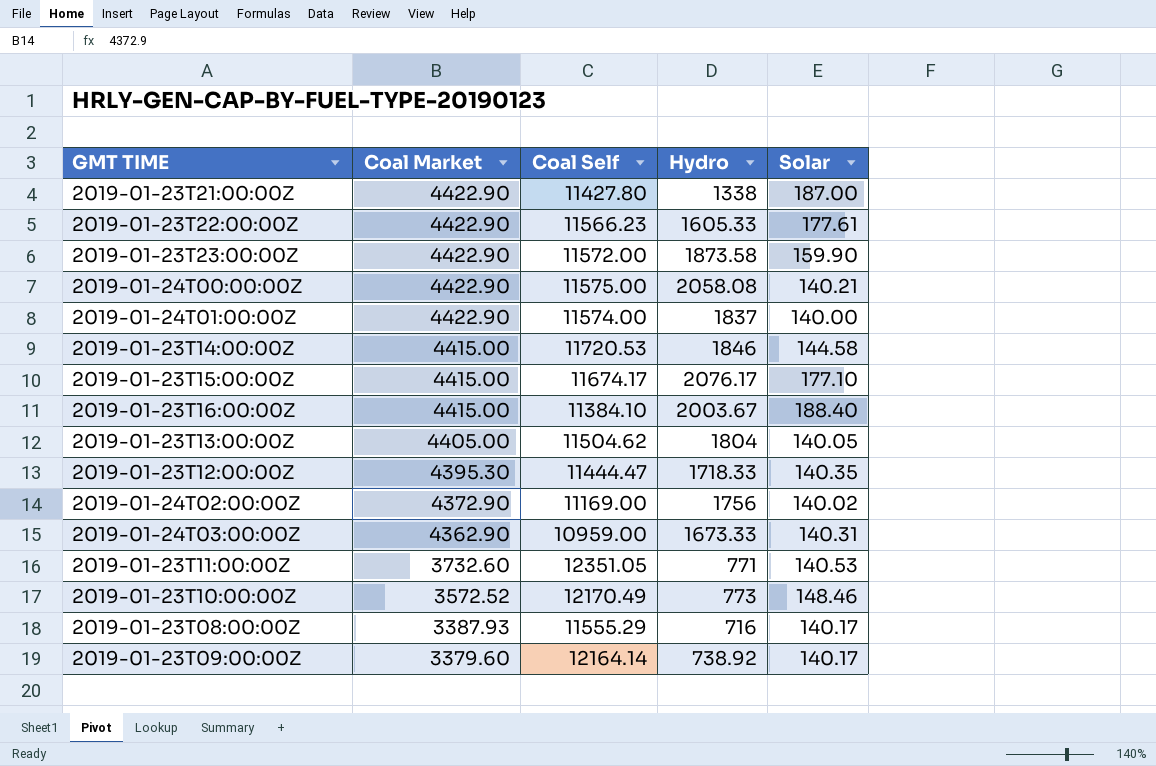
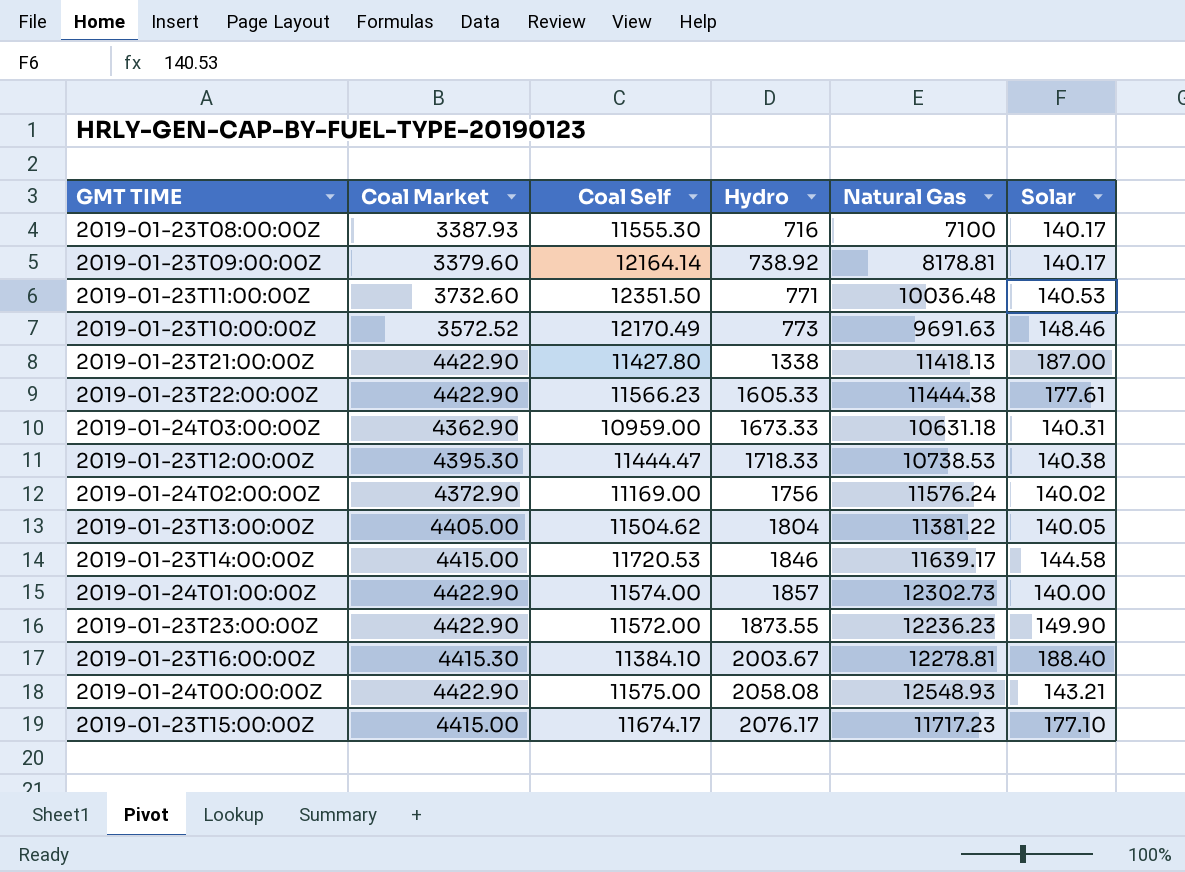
row order: Coal Market descending -> Hydro ascending
column Natural Gas | position: none -> 5
2019-01-23T08:00:00Z | Coal Self: 11555.29 -> 11555.30
2019-01-23T11:00:00Z | Coal Self: 12351.05 -> 12351.50
2019-01-23T12:00:00Z | Solar: 140.35 -> 140.38
2019-01-24T01:00:00Z | Hydro: 1837 -> 1857
2019-01-23T23:00:00Z | Hydro: 1873.58 -> 1873.55
2019-01-23T23:00:00Z | Solar: 159.90 -> 149.90
2019-01-23T16:00:00Z | Coal Market: 4415.00 -> 4415.30
2019-01-24T00:00:00Z | Solar: 140.21 -> 143.21

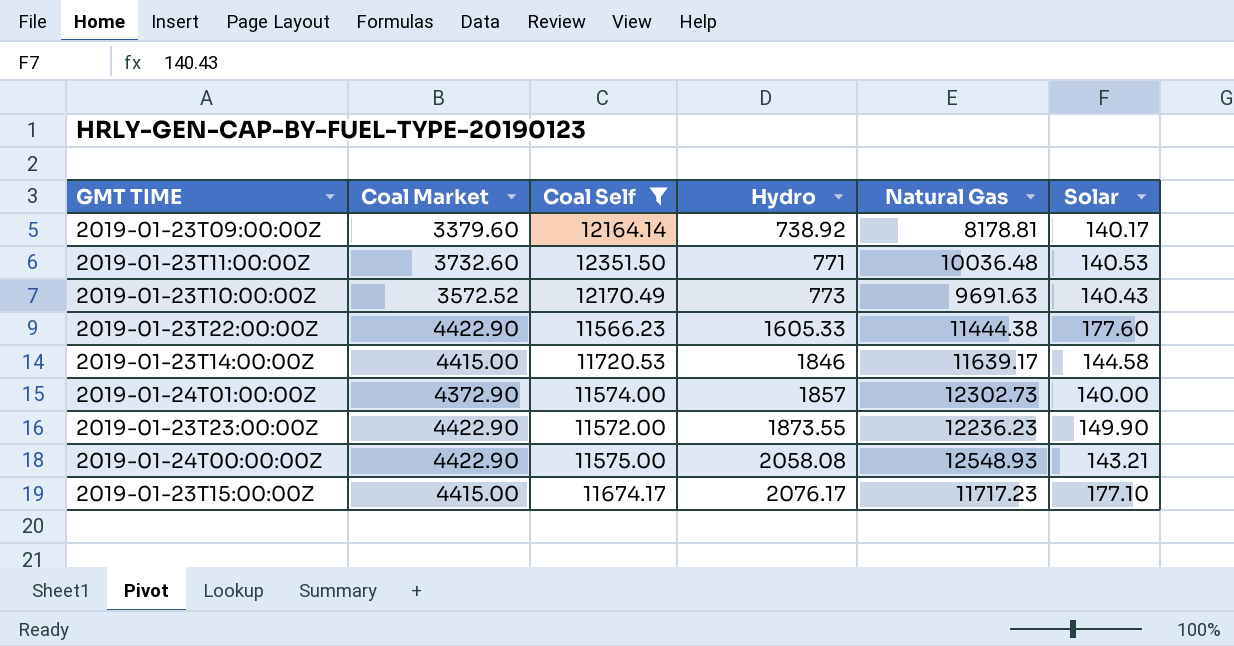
filter: none -> Coal Self >= 11566.23
2019-01-23T10:00:00Z | Solar: 148.46 -> 140.43
2019-01-23T22:00:00Z | Solar: 177.61 -> 177.60
2019-01-24T01:00:00Z | Coal Market: 4422.90 -> 4372.90

